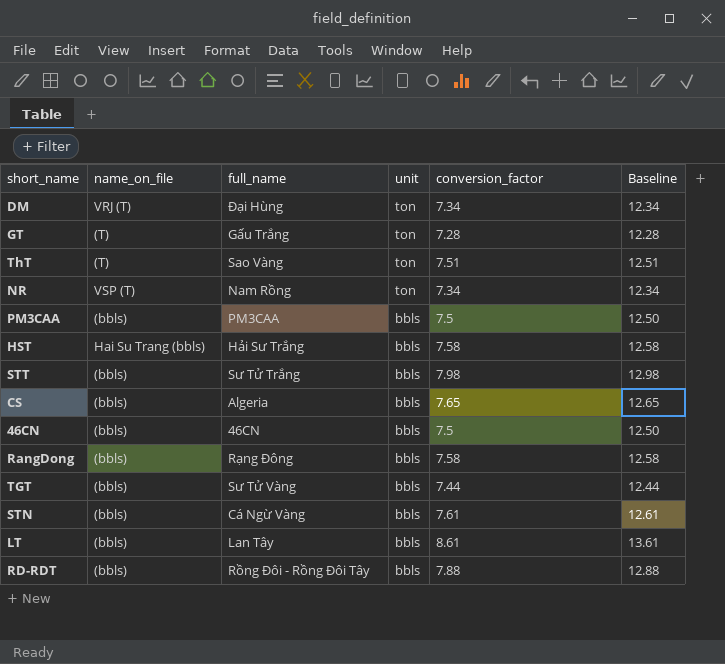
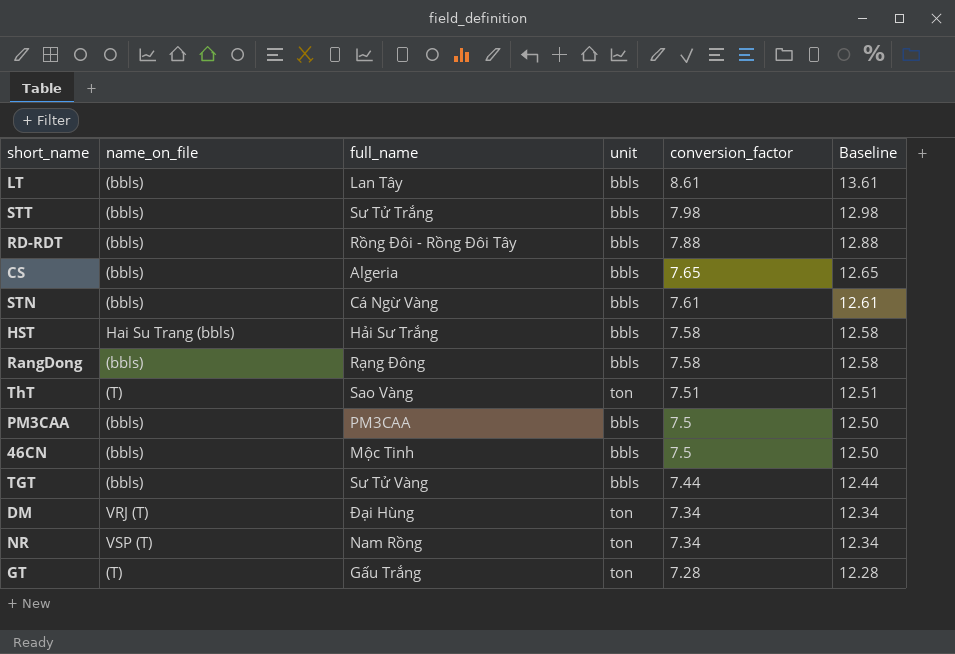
row order: unit descending -> conversion_factor descending
46CN | full_name: 46CN -> Mộc Tinh

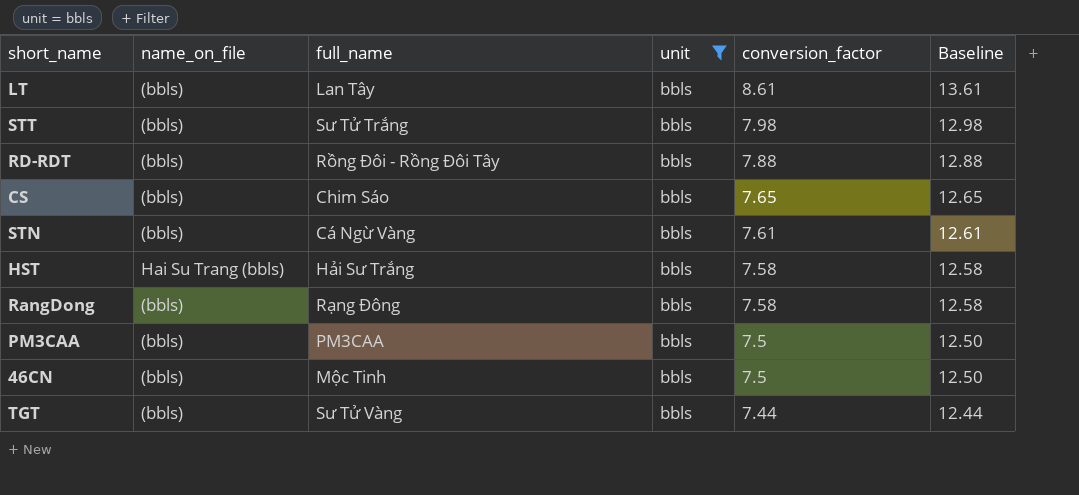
filter: none -> unit = bbls
CS | full_name: Algeria -> Chim Sáo

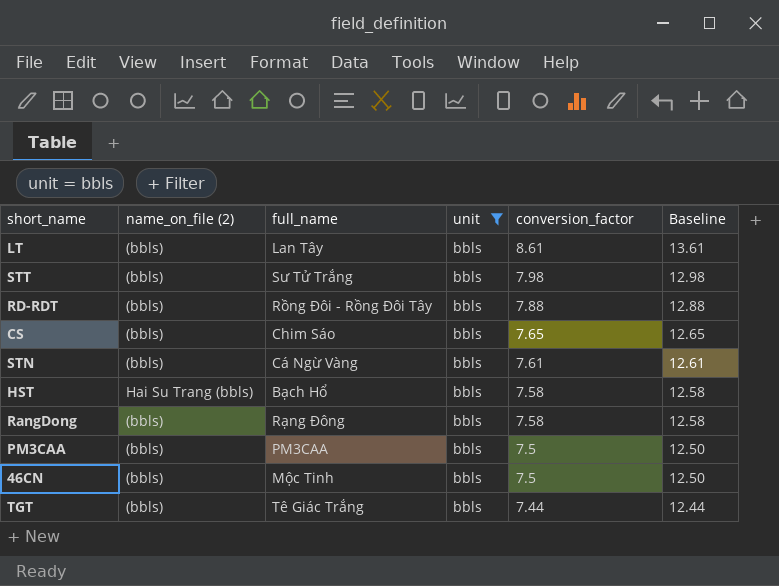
column name: name_on_file -> name_on_file (2)
HST | full_name: Hải Sư Trắng -> Bạch Hổ
TGT | full_name: Sư Tử Vàng -> Tê Giác Trắng

